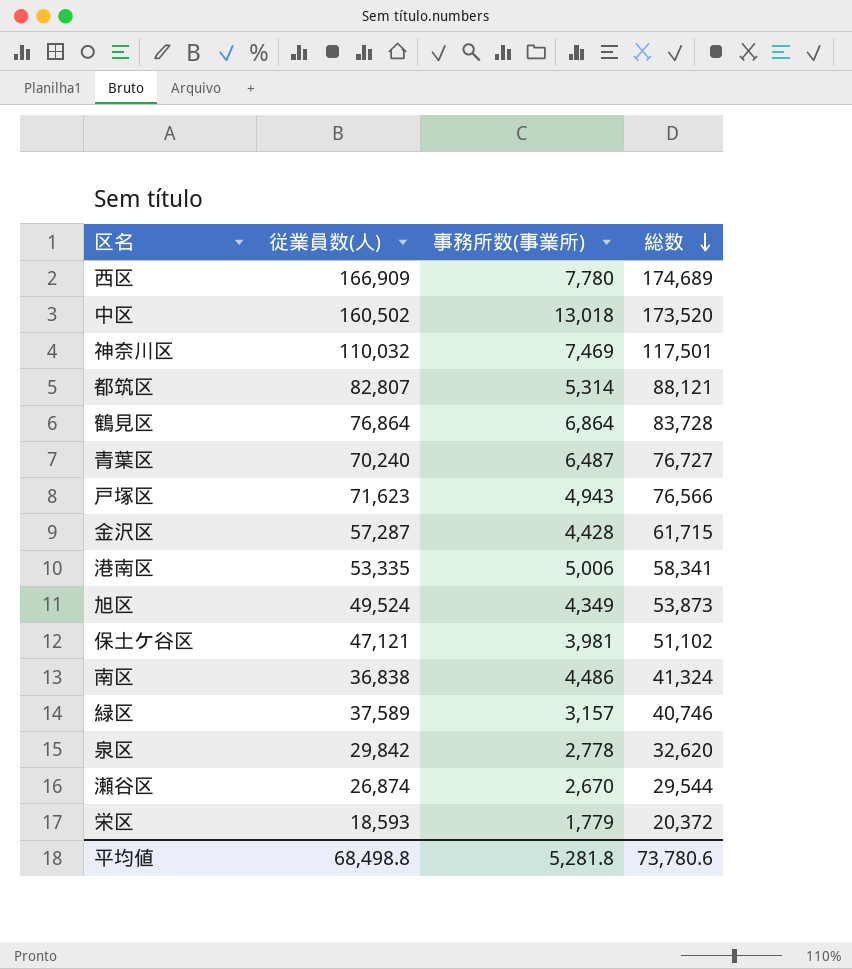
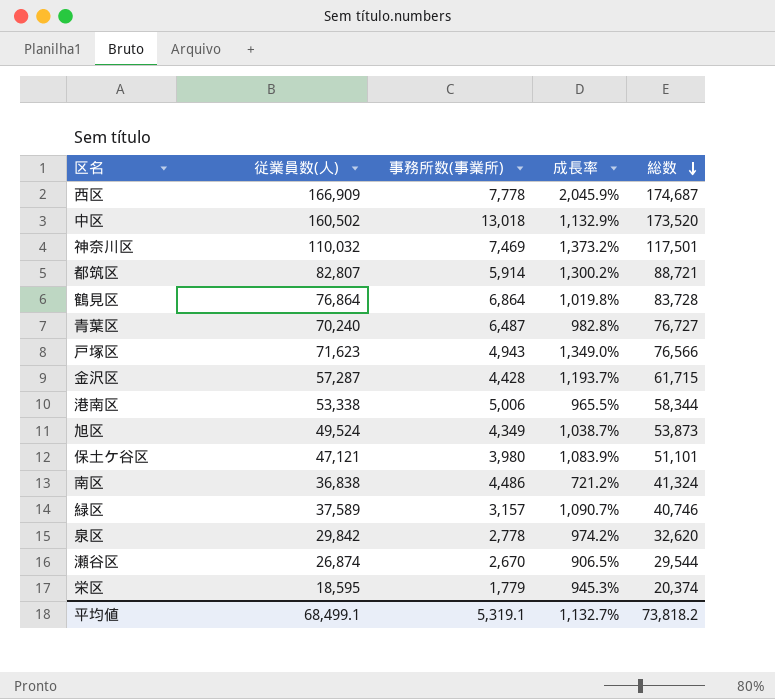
column 成長率 | formula: none -> ([従業員数(人)] - [事務所数(事業所)]) / [事務所数(事業所)]
西区 | 事務所数(事業所): 7,780 -> 7,778
西区 | 総数: 174,689 -> 174,687
都筑区 | 事務所数(事業所): 5,314 -> 5,914
都筑区 | 総数: 88,121 -> 88,721
港南区 | 従業員数(人): 53,335 -> 53,338
港南区 | 総数: 58,341 -> 58,344
保土ケ谷区 | 事務所数(事業所): 3,981 -> 3,980
保土ケ谷区 | 総数: 51,102 -> 51,101
栄区 | 従業員数(人): 18,593 -> 18,595
栄区 | 総数: 20,372 -> 20,374
平均値 | 従業員数(人): 68,498.8 -> 68,499.1
平均値 | 事務所数(事業所): 5,281.8 -> 5,319.1
平均値 | 総数: 73,780.6 -> 73,818.2

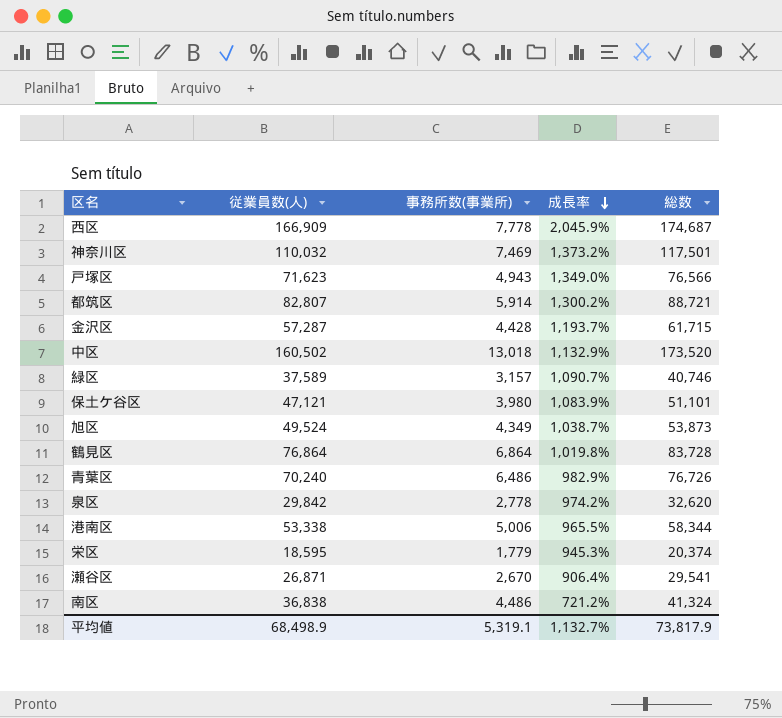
row order: 総数 descending -> 成長率 descending
青葉区 | 事務所数(事業所): 6,487 -> 6,486
青葉区 | 成長率: 982.8% -> 982.9%
青葉区 | 総数: 76,727 -> 76,726
瀬谷区 | 従業員数(人): 26,874 -> 26,871
瀬谷区 | 成長率: 906.5% -> 906.4%
瀬谷区 | 総数: 29,544 -> 29,541
平均値 | 従業員数(人): 68,499.1 -> 68,498.9
平均値 | 総数: 73,818.2 -> 73,817.9

